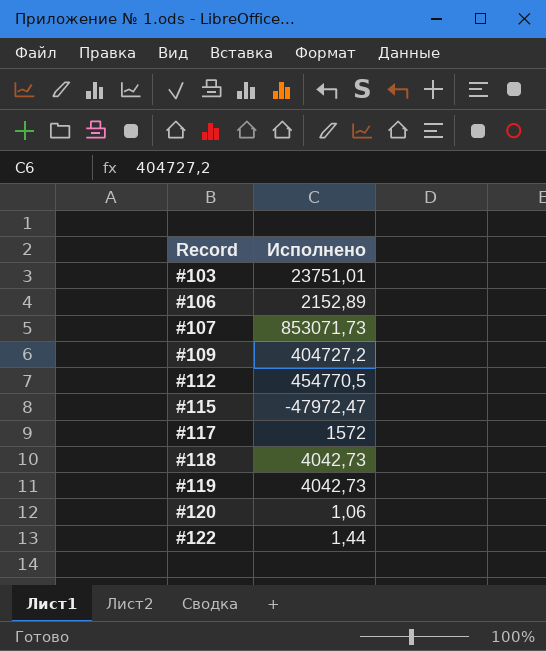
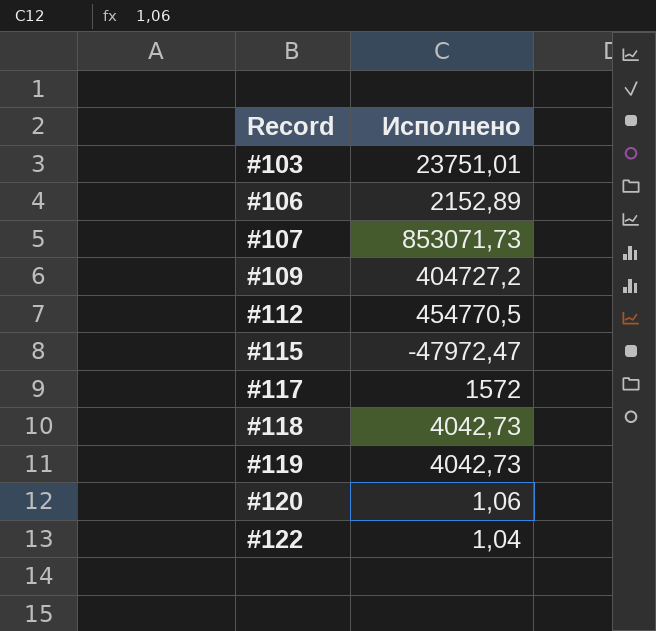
#122 | Исполнено: 1,44 -> 1,04

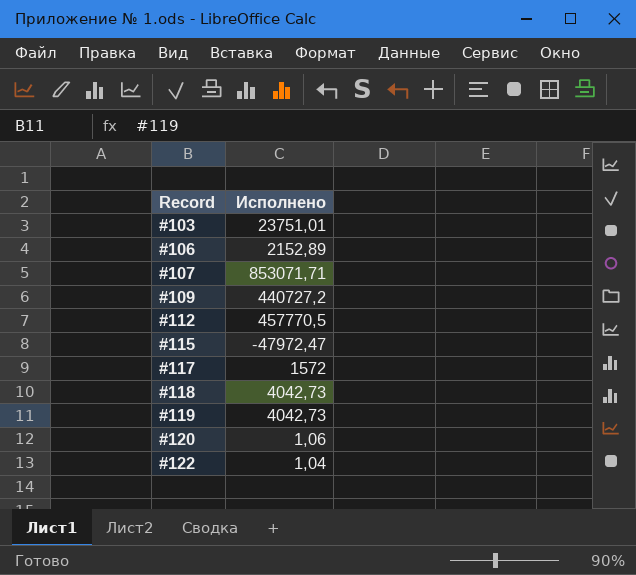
#107 | Исполнено: 853071,73 -> 853071,71
#109 | Исполнено: 404727,2 -> 440727,2
#112 | Исполнено: 454770,5 -> 457770,5

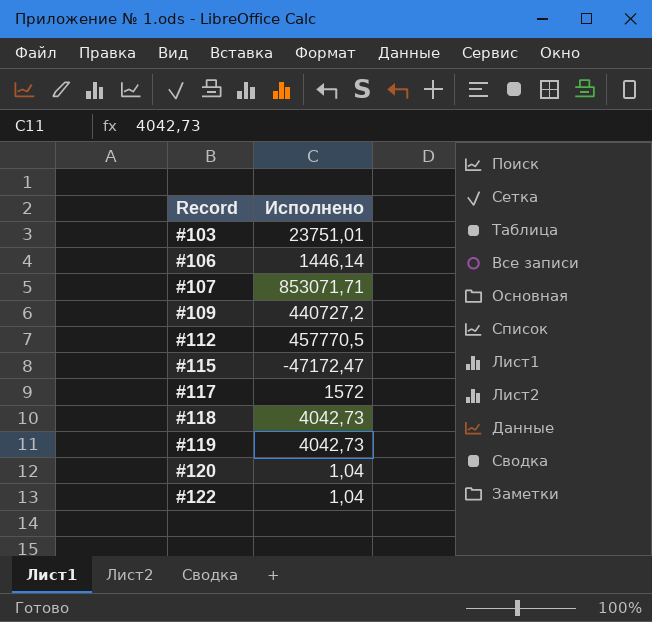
#106 | Исполнено: 2152,89 -> 1446,14
#115 | Исполнено: -47972,47 -> -47172,47
#120 | Исполнено: 1,06 -> 1,04

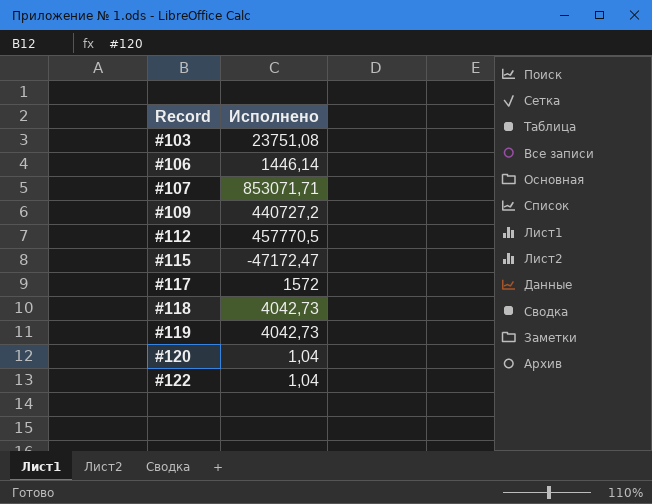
#103 | Исполнено: 23751,01 -> 23751,08

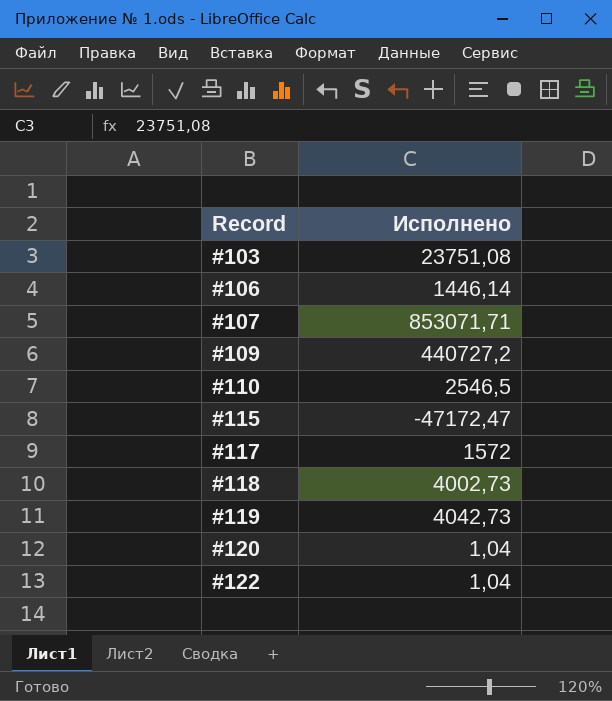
row #112: 457770,5 -> none
row #110: none -> 2546,5
#118 | Исполнено: 4042,73 -> 4002,73

